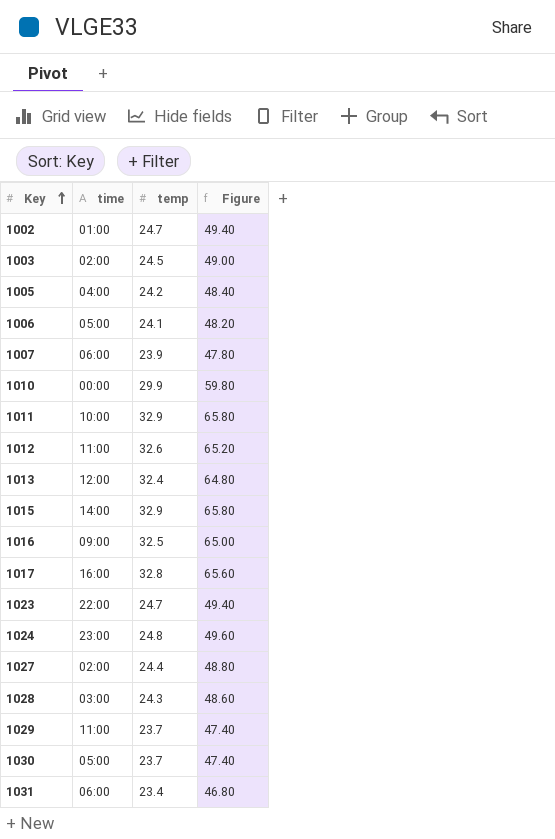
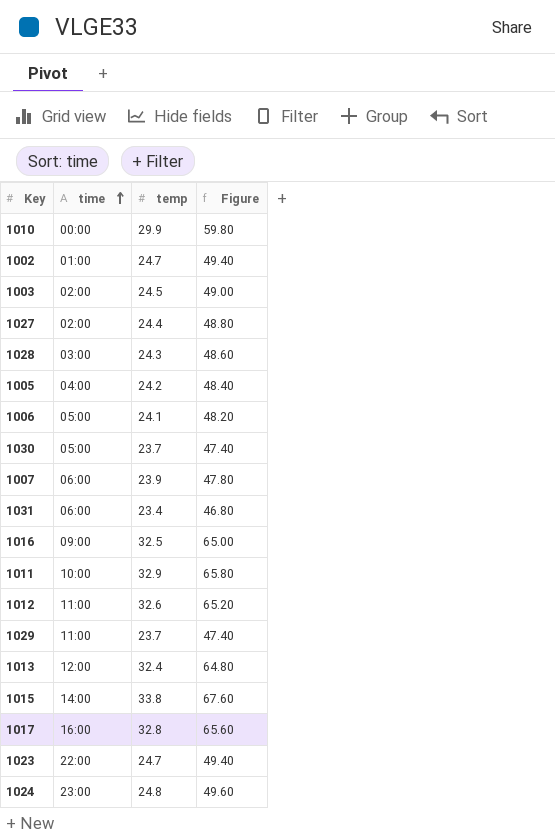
row order: Key ascending -> time ascending
1015 | temp: 32.9 -> 33.8
1015 | Figure: 65.80 -> 67.60

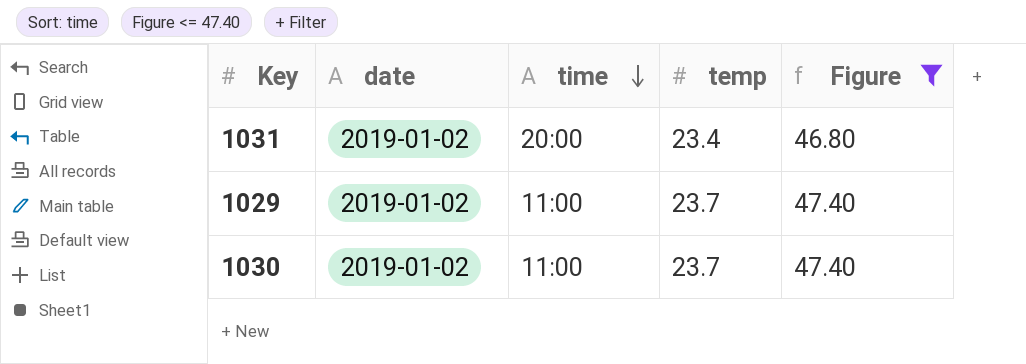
filter: none -> Figure <= 47.40
row order: time ascending -> time descending
column date | position: none -> 2
1031 | time: 06:00 -> 20:00
1030 | time: 05:00 -> 11:00

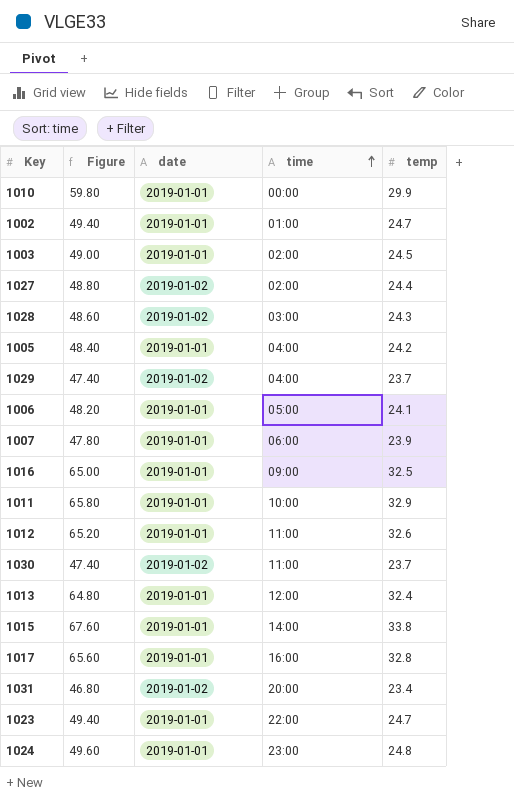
filter: Figure <= 47.40 -> none
row order: time descending -> time ascending
column Figure | position: 5 -> 2
1029 | time: 11:00 -> 04:00

